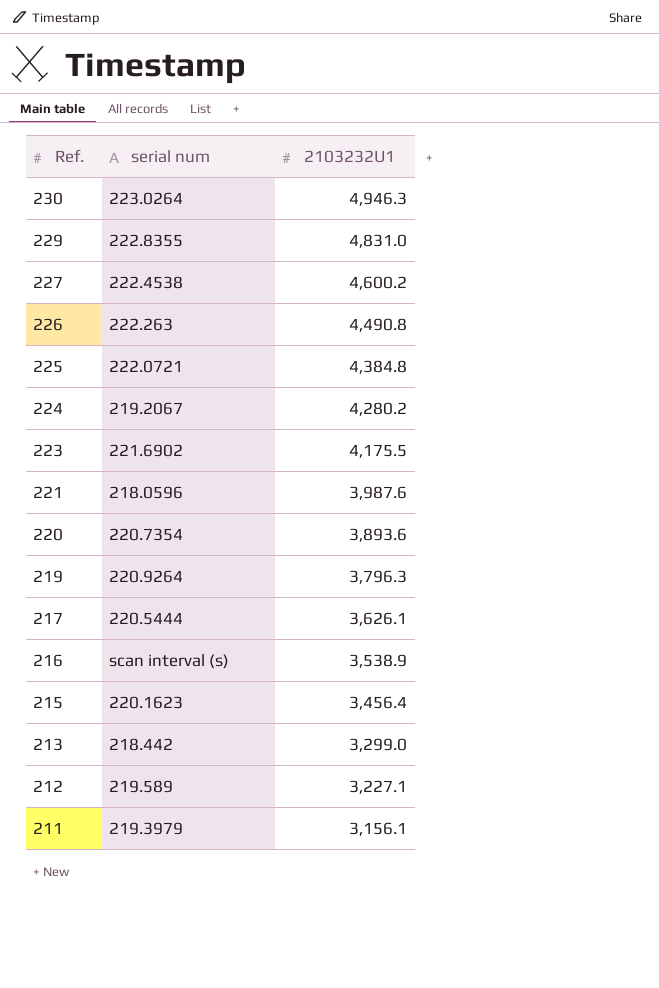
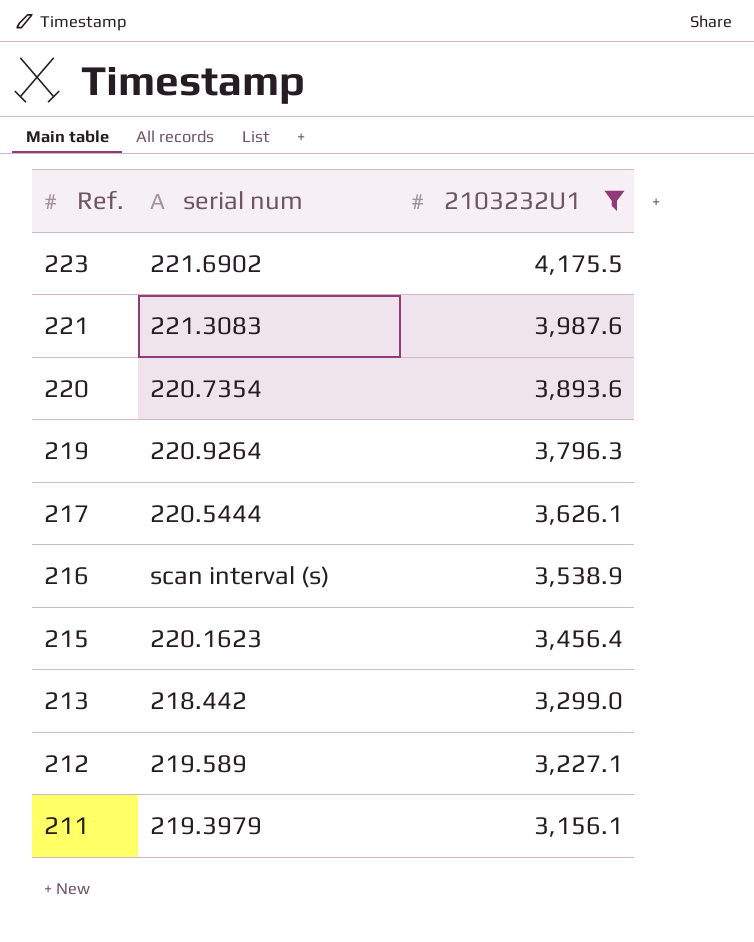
filter: none -> 2103232U1 <= 4,175.5
221 | serial num: 218.0596 -> 221.3083

